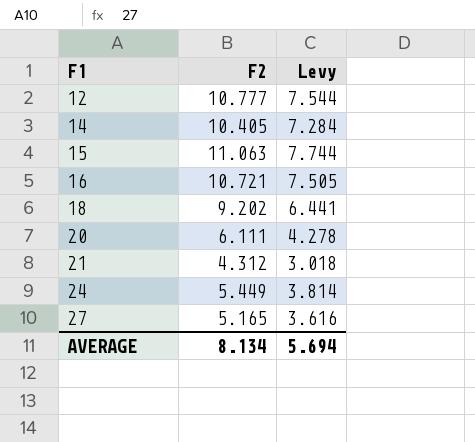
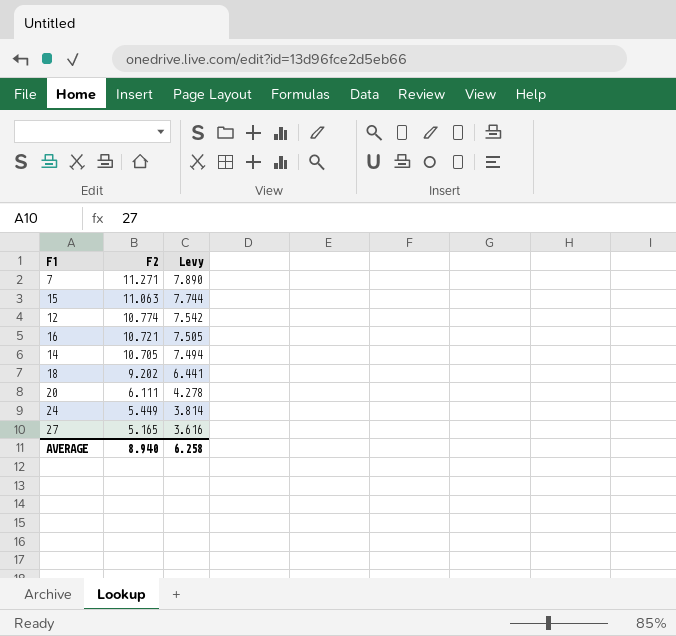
row order: F1 ascending -> F2 descending
row 21: 4.312 | 3.018 -> none
row 7: none -> 11.271 | 7.890
12 | F2: 10.777 -> 10.774
12 | Levy: 7.544 -> 7.542
14 | F2: 10.405 -> 10.705
14 | Levy: 7.284 -> 7.494
AVERAGE | F2: 8.134 -> 8.940
AVERAGE | Levy: 5.694 -> 6.258

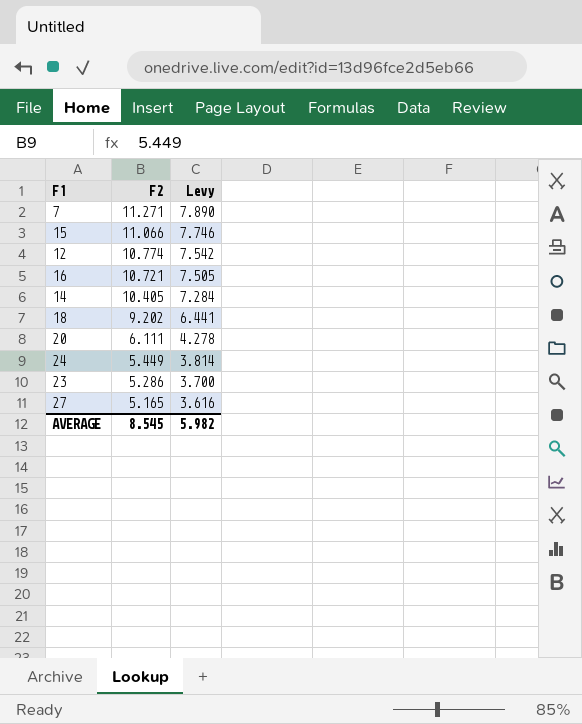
15 | F2: 11.063 -> 11.066
15 | Levy: 7.744 -> 7.746
14 | F2: 10.705 -> 10.405
14 | Levy: 7.494 -> 7.284
row 23: none -> 5.286 | 3.700
AVERAGE | F2: 8.940 -> 8.545
AVERAGE | Levy: 6.258 -> 5.982

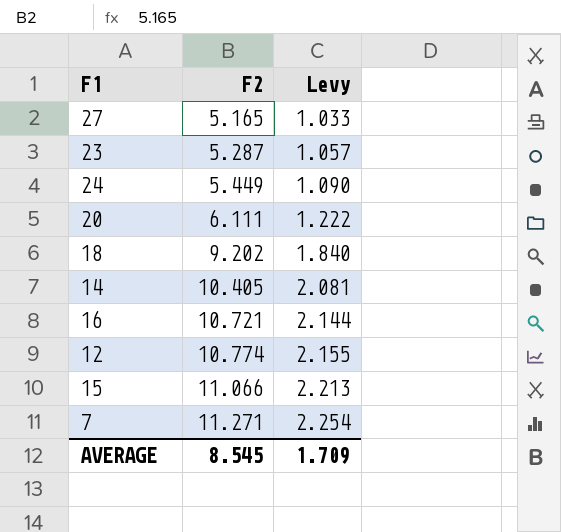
row order: F2 descending -> F2 ascending
column Levy | formula: [F2] * 0.7 -> [F2] * 0.2
23 | F2: 5.286 -> 5.287
AVERAGE | Levy: 5.982 -> 1.709

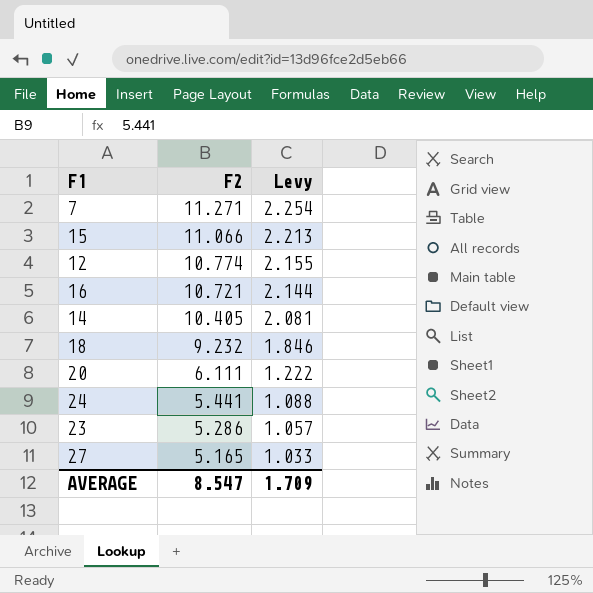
row order: F2 ascending -> F2 descending
18 | F2: 9.202 -> 9.232
18 | Levy: 1.840 -> 1.846
24 | F2: 5.449 -> 5.441
24 | Levy: 1.090 -> 1.088
23 | F2: 5.287 -> 5.286
AVERAGE | F2: 8.545 -> 8.547

